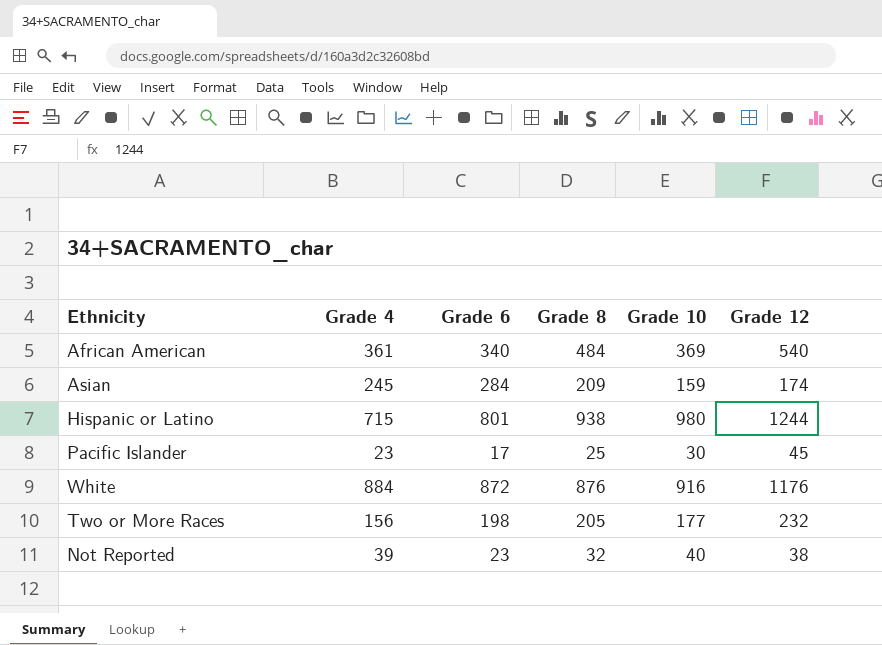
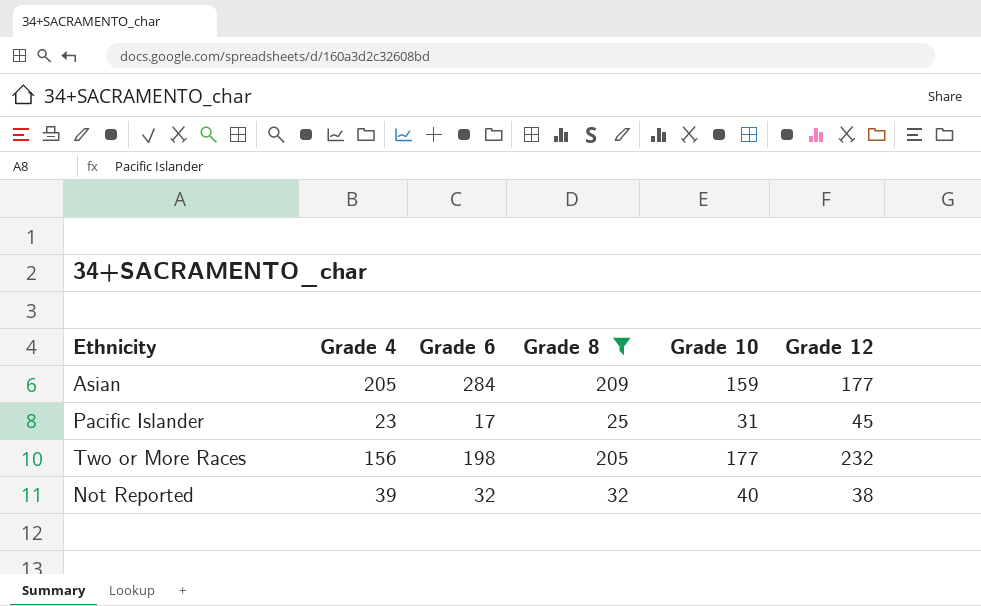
filter: none -> Grade 8 <= 209
Asian | Grade 4: 245 -> 205
Asian | Grade 12: 174 -> 177
Pacific Islander | Grade 10: 30 -> 31
Not Reported | Grade 6: 23 -> 32

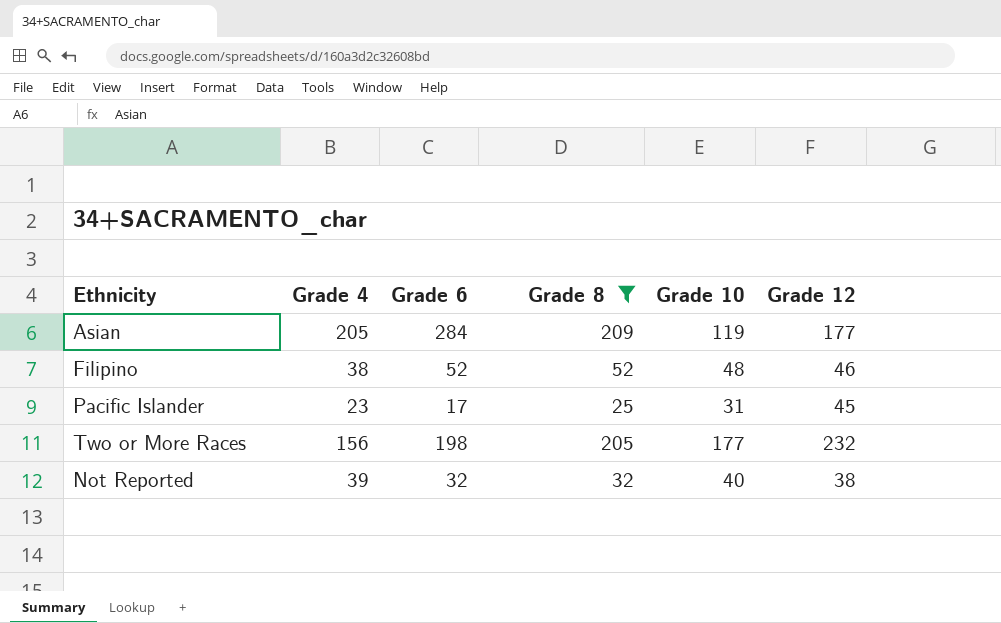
Asian | Grade 10: 159 -> 119
row Filipino: none -> 38 | 52 | 52 | 48 | 46

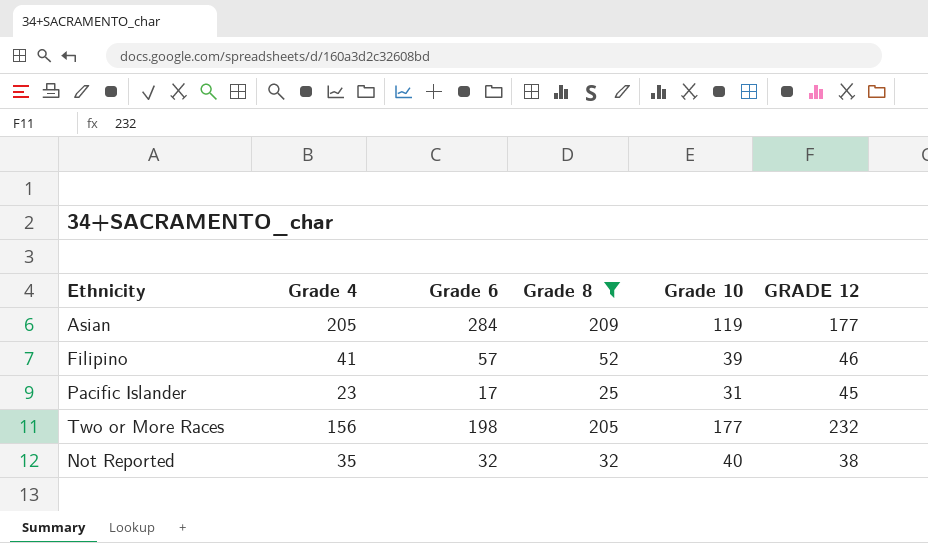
column name: Grade 12 -> GRADE 12
Filipino | Grade 4: 38 -> 41
Filipino | Grade 6: 52 -> 57
Filipino | Grade 10: 48 -> 39
Not Reported | Grade 4: 39 -> 35

